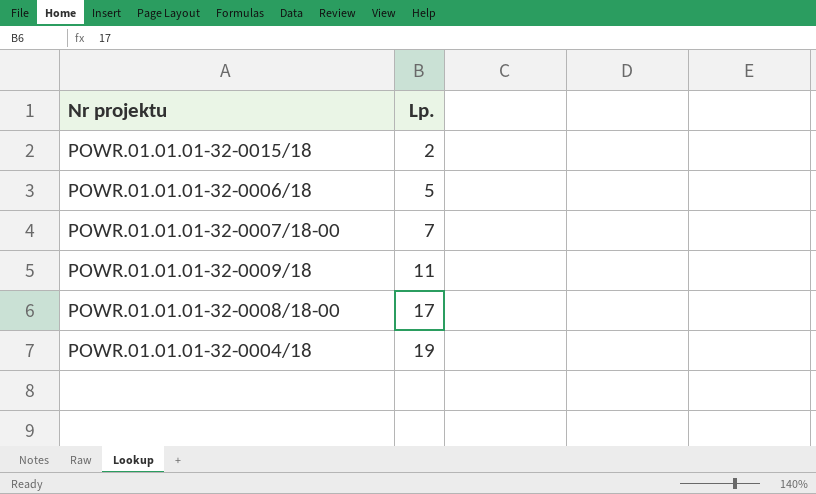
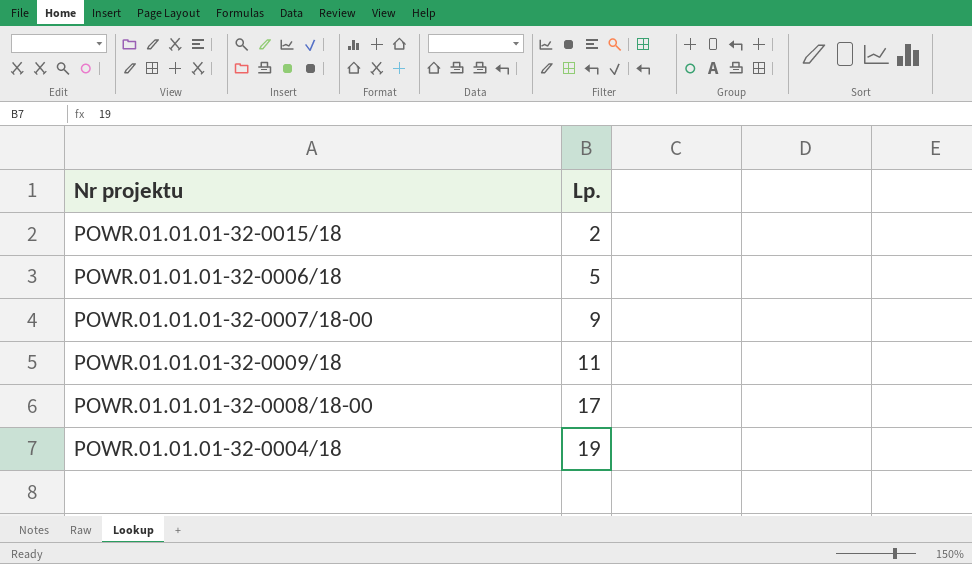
POWR.01.01.01-32-0007/18-00 | Lp.: 7 -> 9

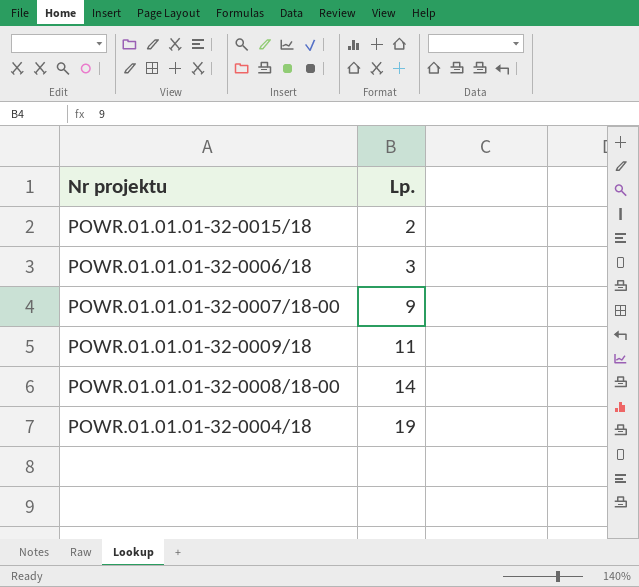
POWR.01.01.01-32-0006/18 | Lp.: 5 -> 3
POWR.01.01.01-32-0008/18-00 | Lp.: 17 -> 14

